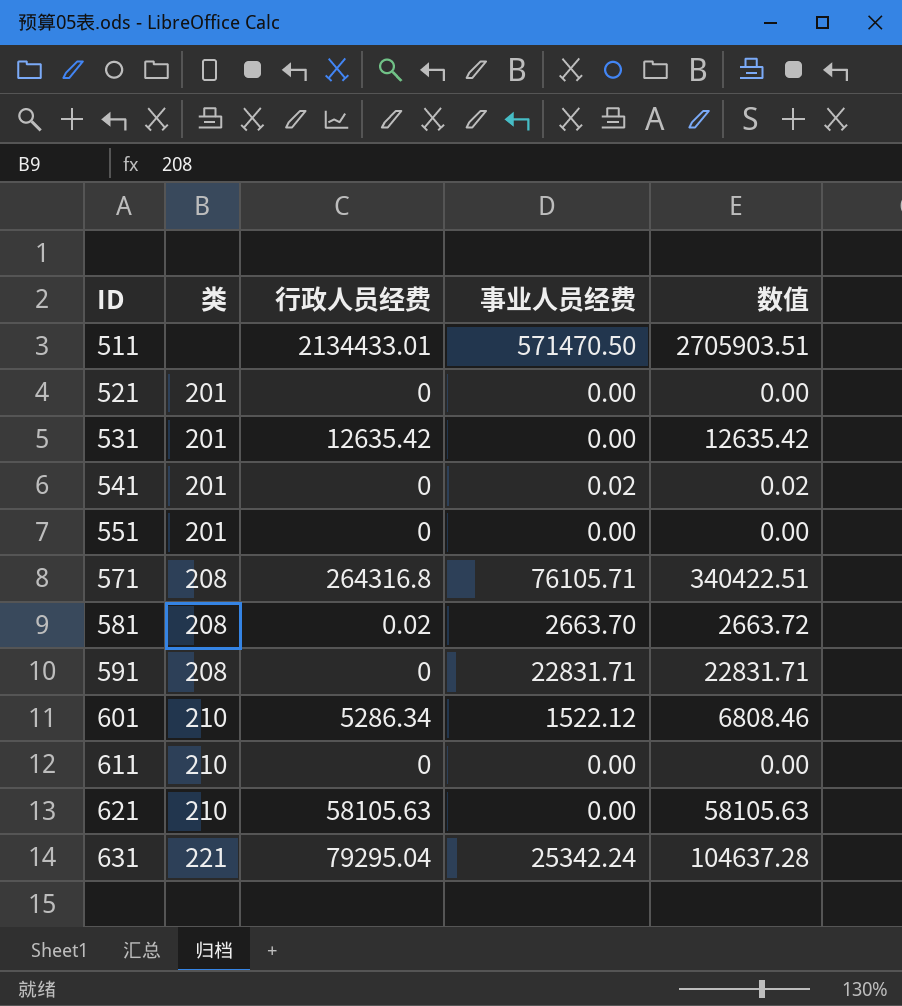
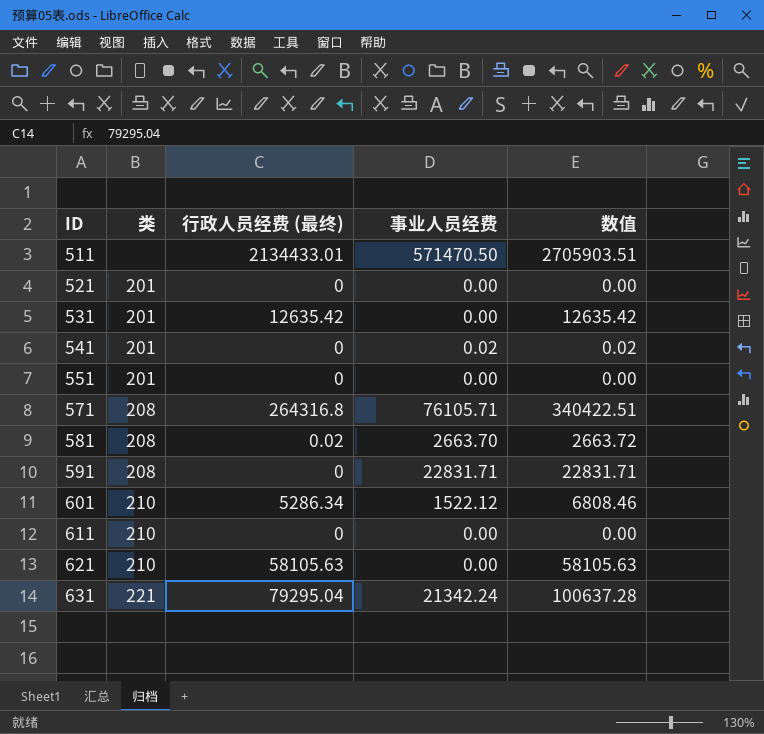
column name: 行政人员经费 -> 行政人员经费 (最终)
631 | 事业人员经费: 25342.24 -> 21342.24
631 | 数值: 104637.28 -> 100637.28

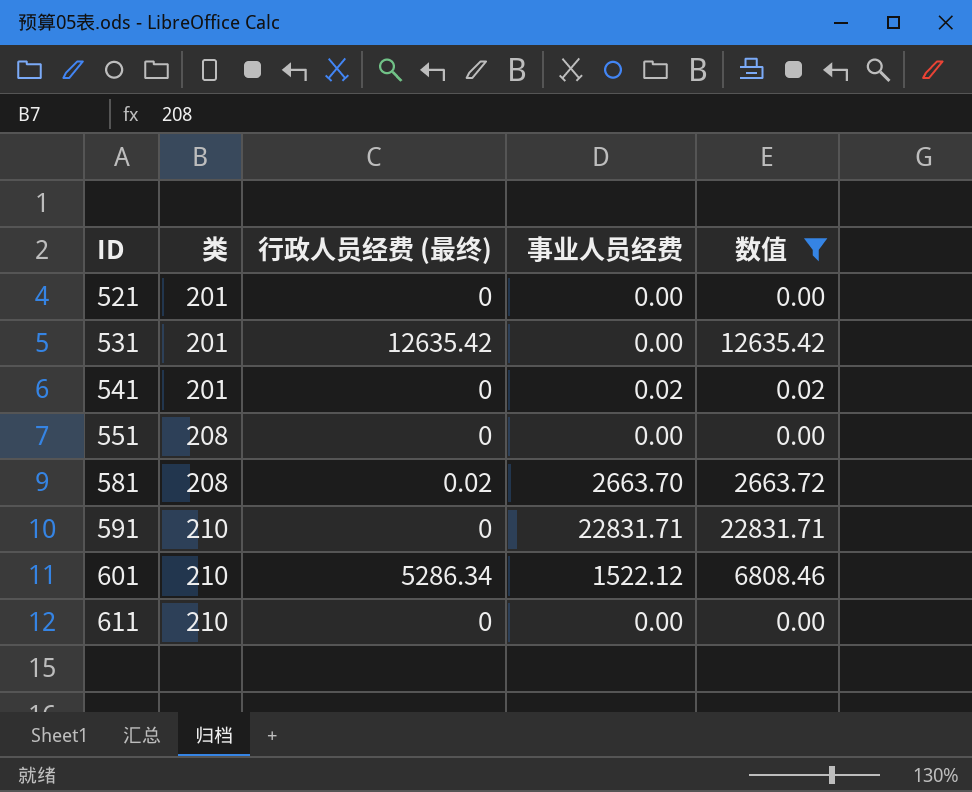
filter: none -> 数值 <= 22831.71
551 | 类: 201 -> 208
591 | 类: 208 -> 210

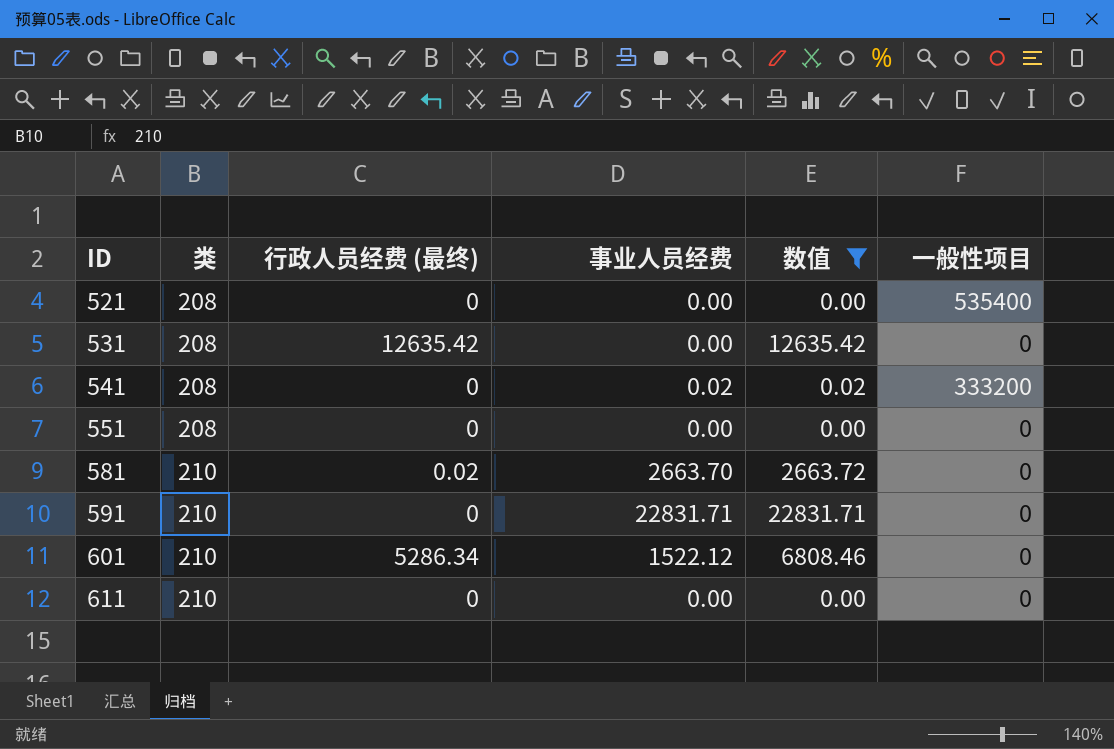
column 一般性项目 | position: none -> 6
521 | 类: 201 -> 208
531 | 类: 201 -> 208
541 | 类: 201 -> 208
581 | 类: 208 -> 210

